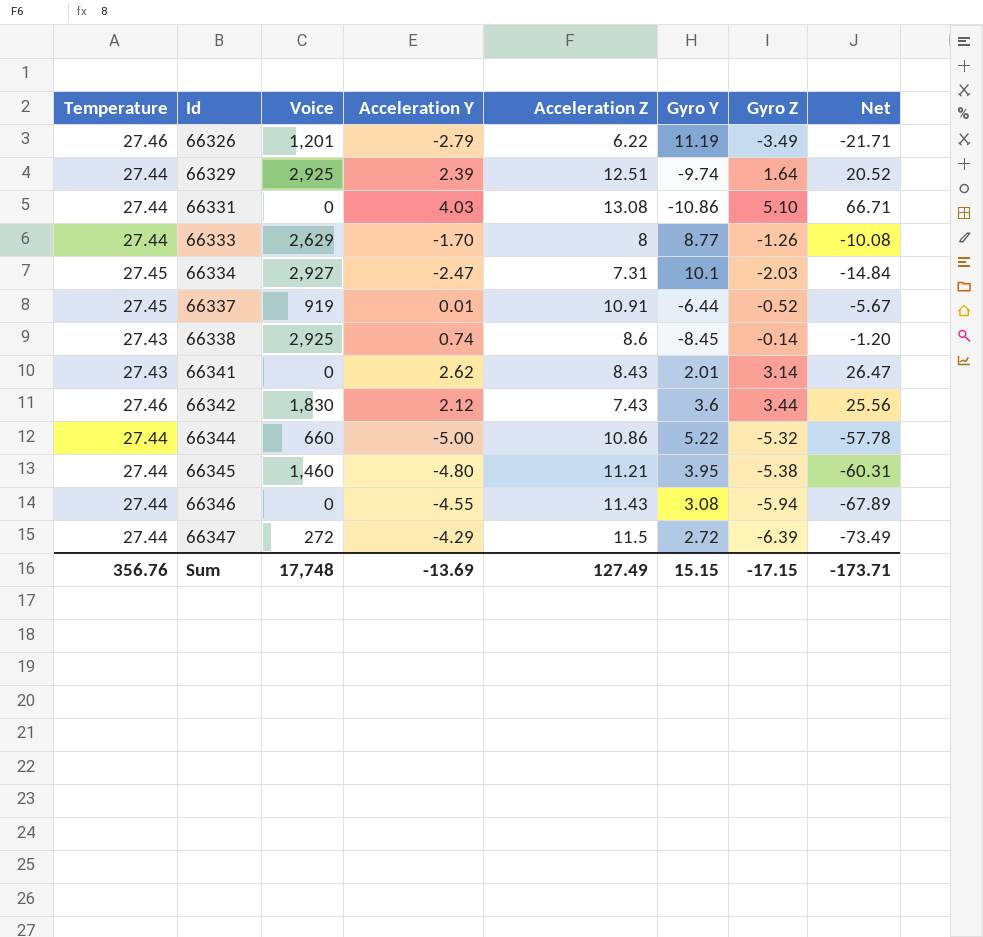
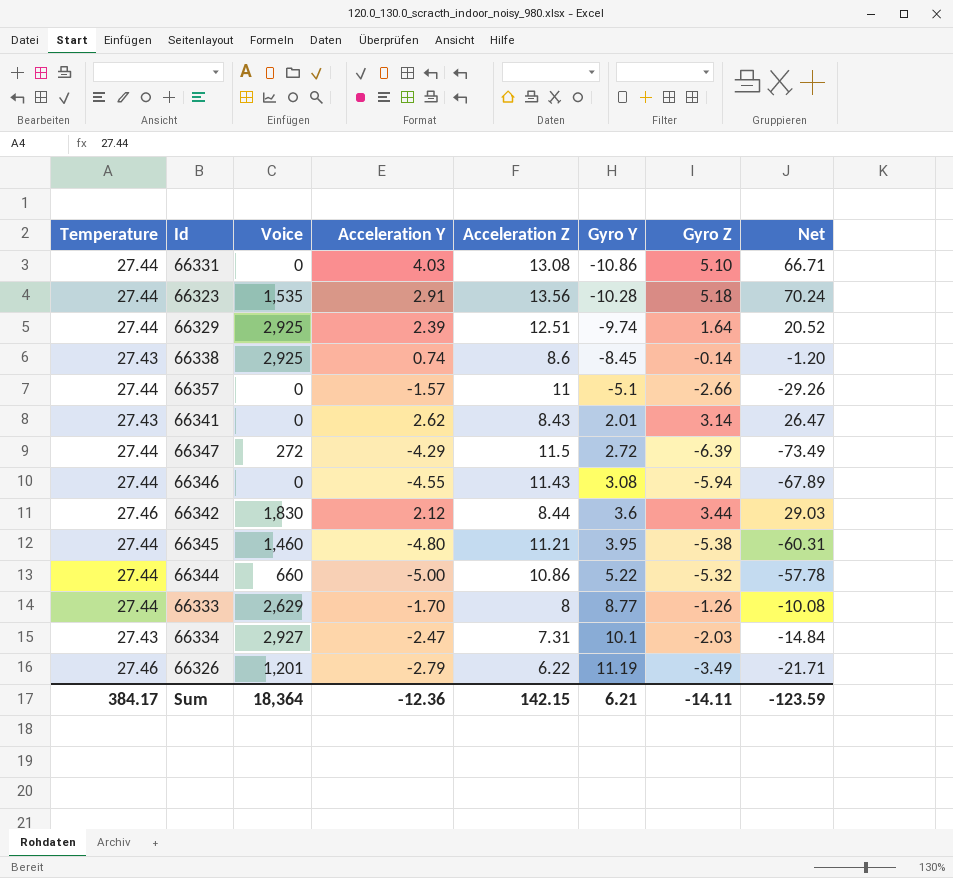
row order: Id ascending -> Gyro Y ascending
row 66337: 27.45 | 919 | 0.01 | 10.91 | -6.44 | -0.52 | -5.67 -> none
row 66323: none -> 27.44 | 1,535 | 2.91 | 13.56 | -10.28 | 5.18 | 70.24
row 66357: none -> 27.44 | 0 | -1.57 | 11 | -5.1 | -2.66 | -29.26
66342 | Acceleration Z: 7.43 -> 8.44
66342 | Net: 25.56 -> 29.03
66334 | Temperature: 27.45 -> 27.43
Sum | Temperature: 356.76 -> 384.17
Sum | Voice: 17,748 -> 18,364
Sum | Acceleration Y: -13.69 -> -12.36
Sum | Acceleration Z: 127.49 -> 142.15
Sum | Gyro Y: 15.15 -> 6.21
Sum | Gyro Z: -17.15 -> -14.11
Sum | Net: -173.71 -> -123.59

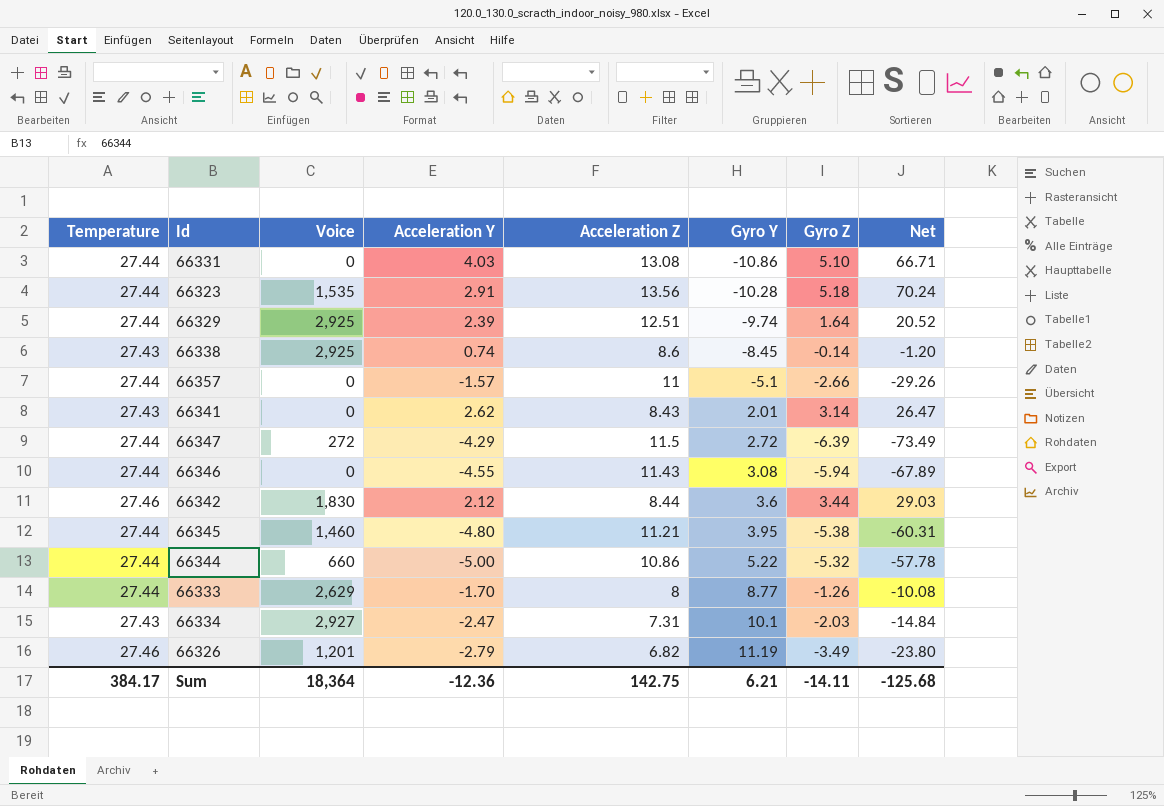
66326 | Acceleration Z: 6.22 -> 6.82
66326 | Net: -21.71 -> -23.80
Sum | Acceleration Z: 142.15 -> 142.75
Sum | Net: -123.59 -> -125.68

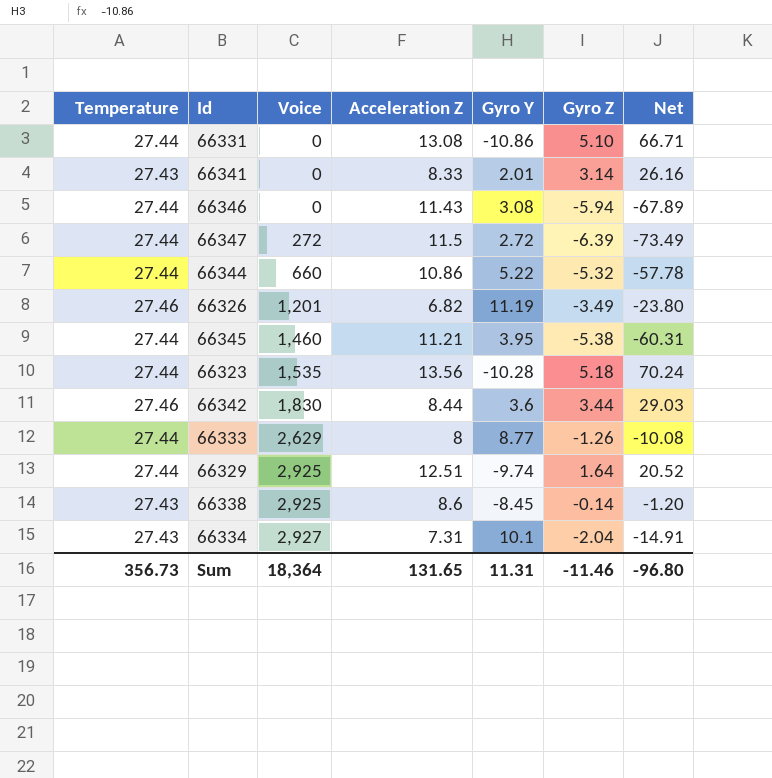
row order: Gyro Y ascending -> Voice ascending
column Acceleration Y | position: 4 -> none
row 66357: 27.44 | 0 | -1.57 | 11 | -5.1 | -2.66 | -29.26 -> none
66341 | Acceleration Z: 8.43 -> 8.33
66341 | Net: 26.47 -> 26.16
66334 | Gyro Z: -2.03 -> -2.04
66334 | Net: -14.84 -> -14.91
Sum | Temperature: 384.17 -> 356.73
Sum | Acceleration Z: 142.75 -> 131.65
Sum | Gyro Y: 6.21 -> 11.31
Sum | Gyro Z: -14.11 -> -11.46
Sum | Net: -125.68 -> -96.80

